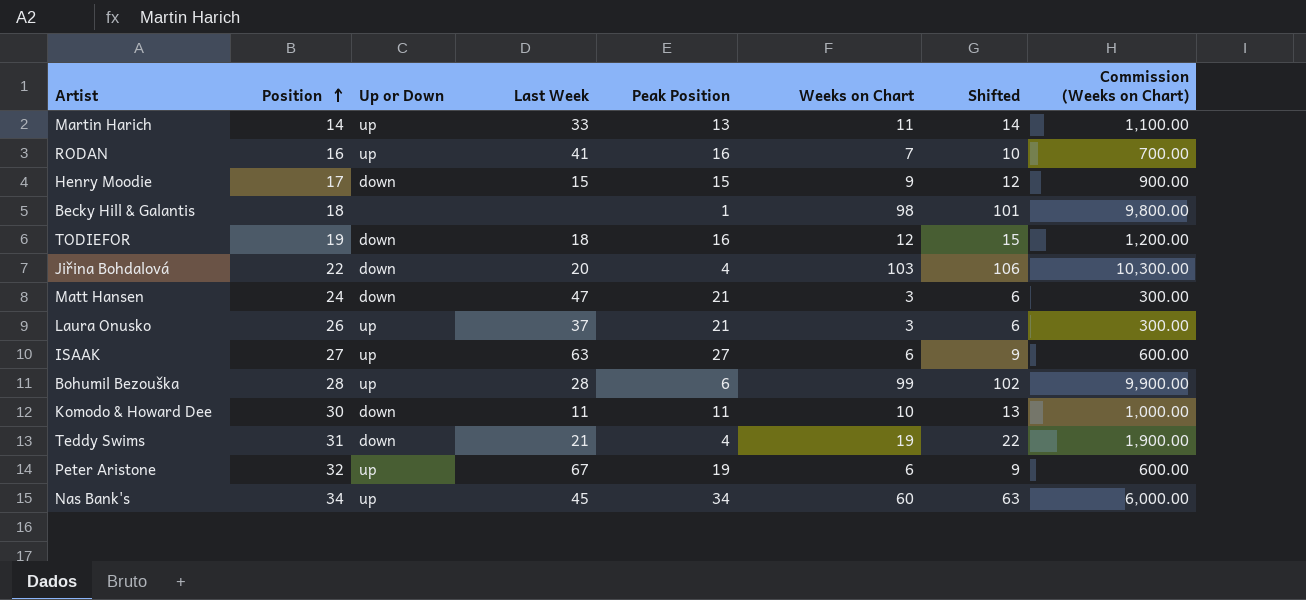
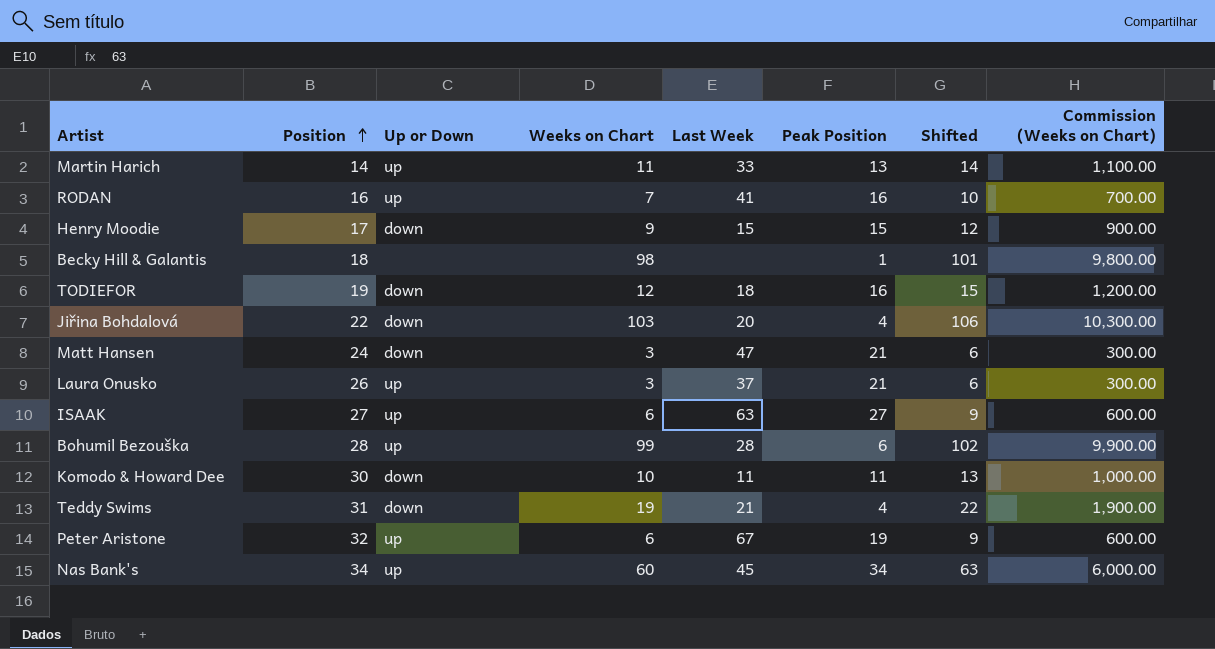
column Weeks on Chart | position: 6 -> 4

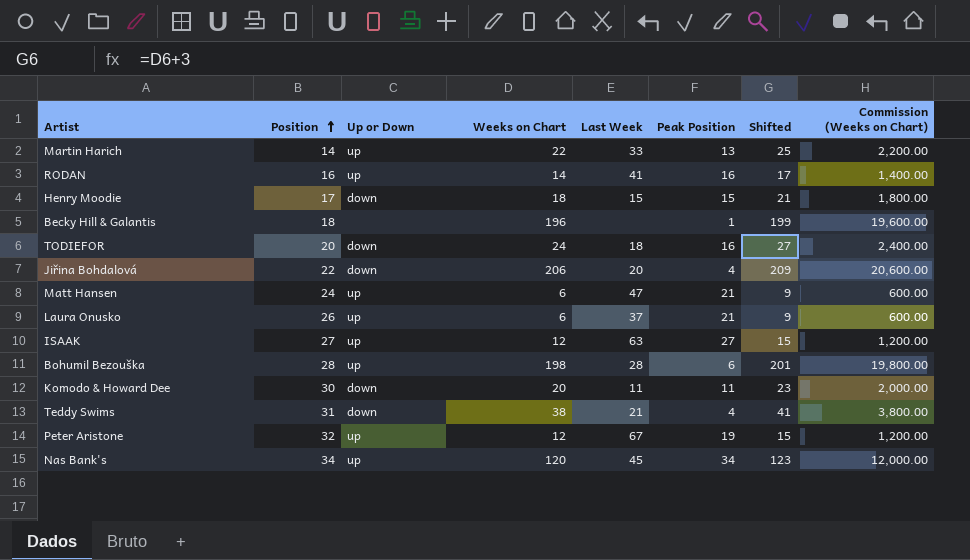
Martin Harich | Weeks on Chart: 11 -> 22
Martin Harich | Shifted: 14 -> 25
Martin Harich | Commission (Weeks on Chart): 1,100.00 -> 2,200.00
RODAN | Weeks on Chart: 7 -> 14
RODAN | Shifted: 10 -> 17
RODAN | Commission (Weeks on Chart): 700.00 -> 1,400.00
Henry Moodie | Weeks on Chart: 9 -> 18
Henry Moodie | Shifted: 12 -> 21
Henry Moodie | Commission (Weeks on Chart): 900.00 -> 1,800.00
Becky Hill & Galantis | Weeks on Chart: 98 -> 196
Becky Hill & Galantis | Shifted: 101 -> 199
Becky Hill & Galantis | Commission (Weeks on Chart): 9,800.00 -> 19,600.00
TODIEFOR | Position: 19 -> 20
TODIEFOR | Weeks on Chart: 12 -> 24
TODIEFOR | Shifted: 15 -> 27
TODIEFOR | Commission (Weeks on Chart): 1,200.00 -> 2,400.00
Jiřina Bohdalová | Weeks on Chart: 103 -> 206
Jiřina Bohdalová | Shifted: 106 -> 209
Jiřina Bohdalová | Commission (Weeks on Chart): 10,300.00 -> 20,600.00
Matt Hansen | Up or Down: down -> up
Matt Hansen | Weeks on Chart: 3 -> 6
Matt Hansen | Shifted: 6 -> 9
Matt Hansen | Commission (Weeks on Chart): 300.00 -> 600.00
Laura Onusko | Weeks on Chart: 3 -> 6
Laura Onusko | Shifted: 6 -> 9
Laura Onusko | Commission (Weeks on Chart): 300.00 -> 600.00
ISAAK | Weeks on Chart: 6 -> 12
ISAAK | Shifted: 9 -> 15
ISAAK | Commission (Weeks on Chart): 600.00 -> 1,200.00
Bohumil Bezouška | Weeks on Chart: 99 -> 198
Bohumil Bezouška | Shifted: 102 -> 201
Bohumil Bezouška | Commission (Weeks on Chart): 9,900.00 -> 19,800.00
Komodo & Howard Dee | Weeks on Chart: 10 -> 20
Komodo & Howard Dee | Shifted: 13 -> 23
Komodo & Howard Dee | Commission (Weeks on Chart): 1,000.00 -> 2,000.00
Teddy Swims | Weeks on Chart: 19 -> 38
Teddy Swims | Shifted: 22 -> 41
Teddy Swims | Commission (Weeks on Chart): 1,900.00 -> 3,800.00
Peter Aristone | Weeks on Chart: 6 -> 12
Peter Aristone | Shifted: 9 -> 15
Peter Aristone | Commission (Weeks on Chart): 600.00 -> 1,200.00
Nas Bank's | Weeks on Chart: 60 -> 120
Nas Bank's | Shifted: 63 -> 123
Nas Bank's | Commission (Weeks on Chart): 6,000.00 -> 12,000.00

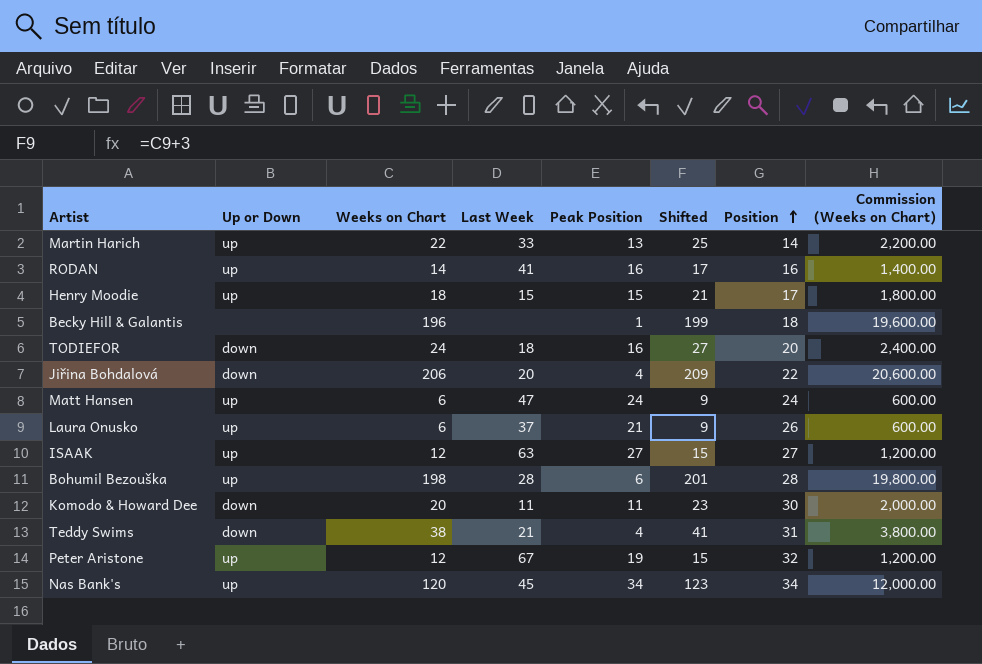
column Position | position: 2 -> 7
Henry Moodie | Up or Down: down -> up
Matt Hansen | Peak Position: 21 -> 24

